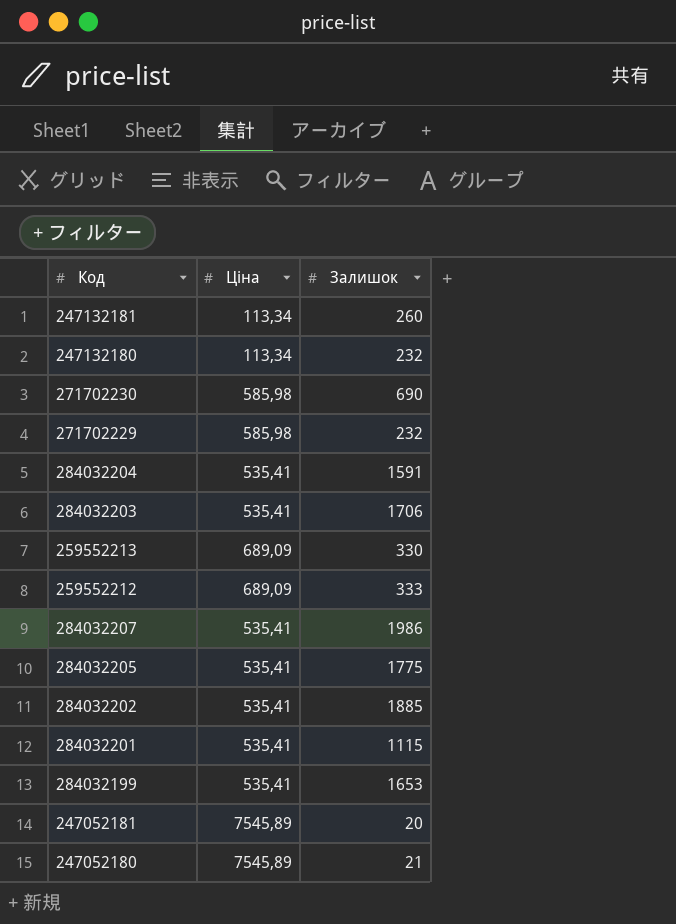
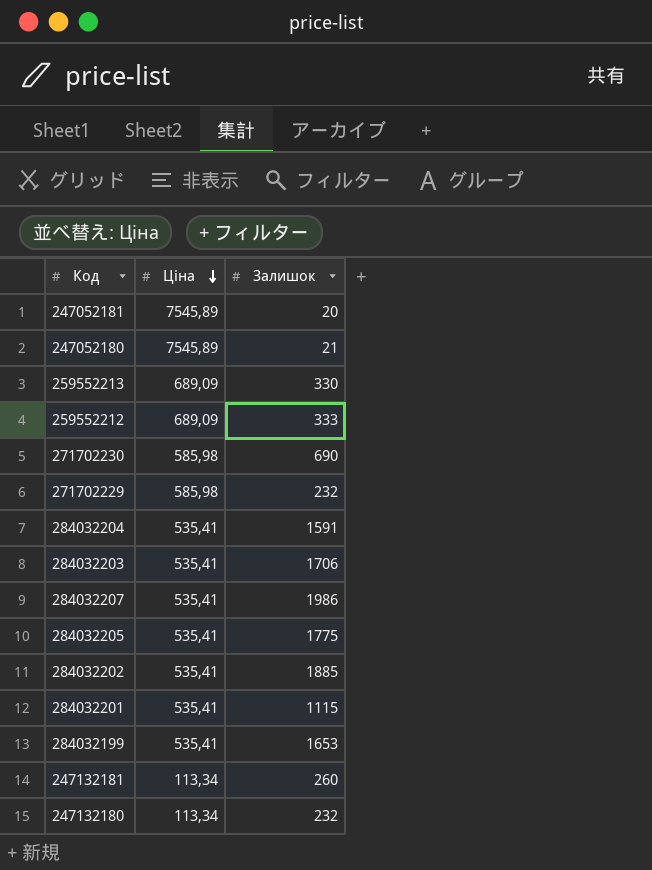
row order: none -> Ціна descending

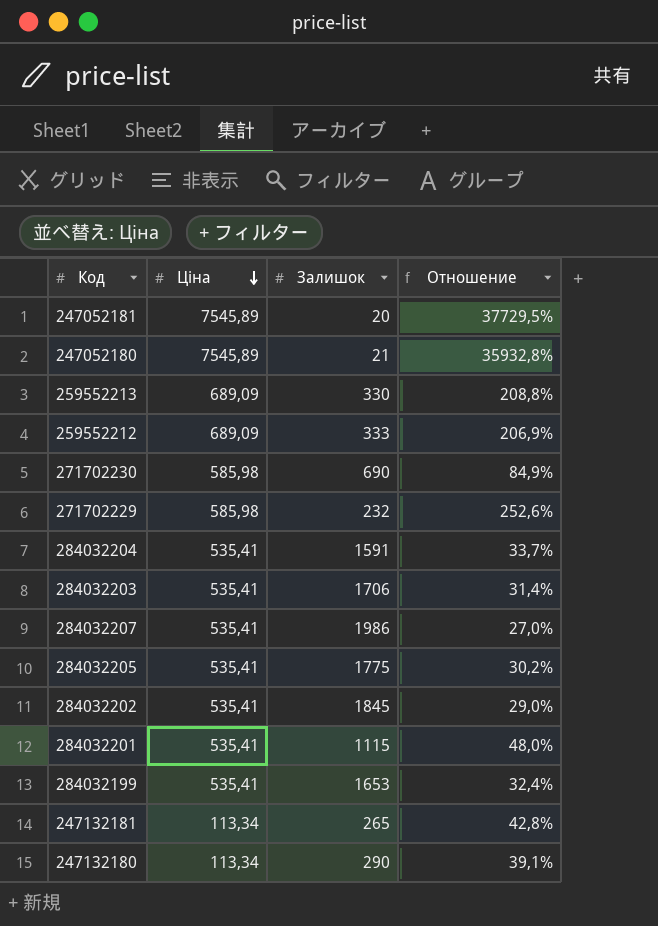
column Отношение | formula: none -> [Ціна] / [Залишок]
284032202 | Залишок: 1885 -> 1845
247132181 | Залишок: 260 -> 265
247132180 | Залишок: 232 -> 290

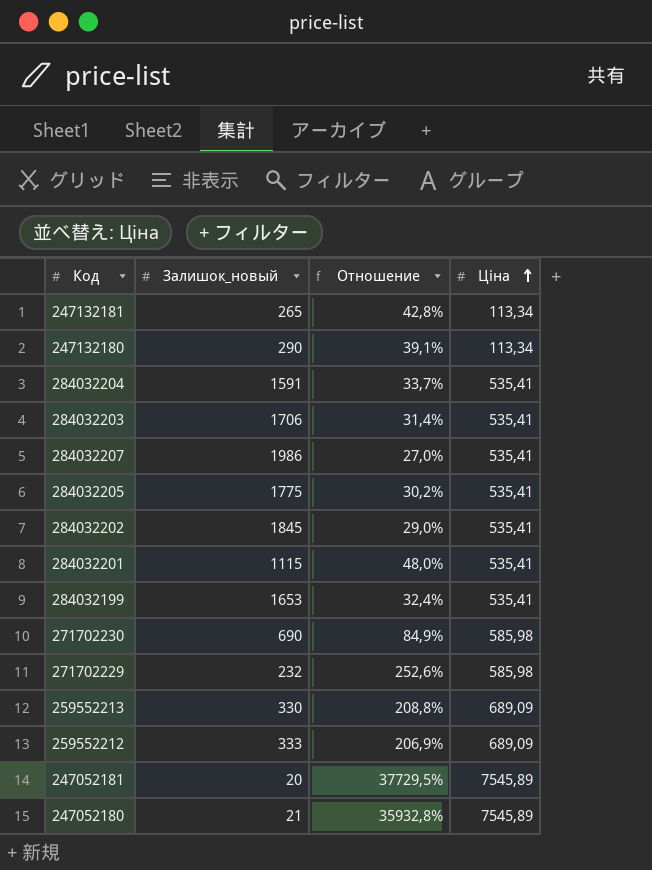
row order: Ціна descending -> Ціна ascending
column name: Залишок -> Залишок_новый
column Ціна | position: 2 -> 4

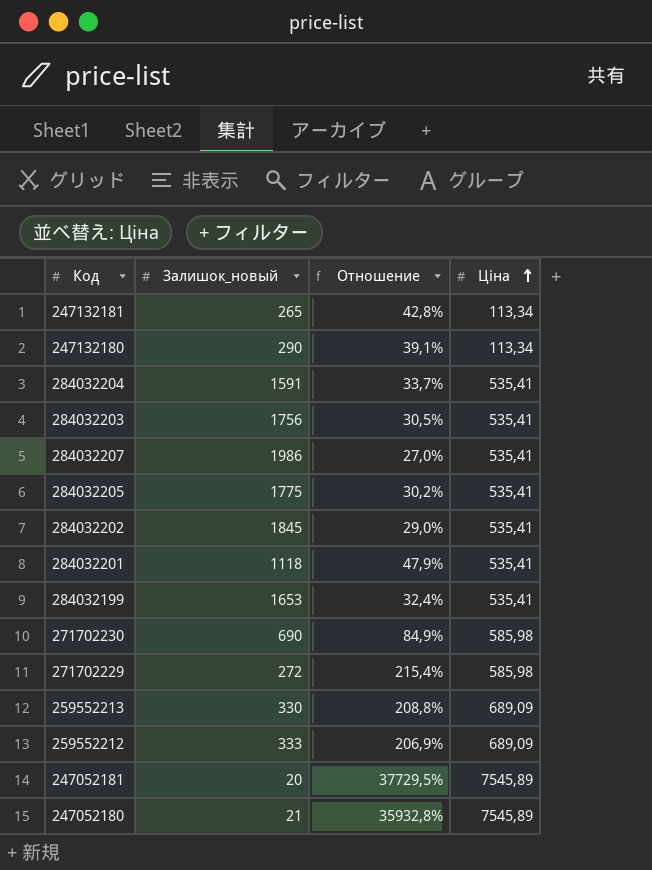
284032203 | Залишок_новый: 1706 -> 1756
284032203 | Отношение: 31,4% -> 30,5%
284032201 | Залишок_новый: 1115 -> 1118
284032201 | Отношение: 48,0% -> 47,9%
271702229 | Залишок_новый: 232 -> 272
271702229 | Отношение: 252,6% -> 215,4%

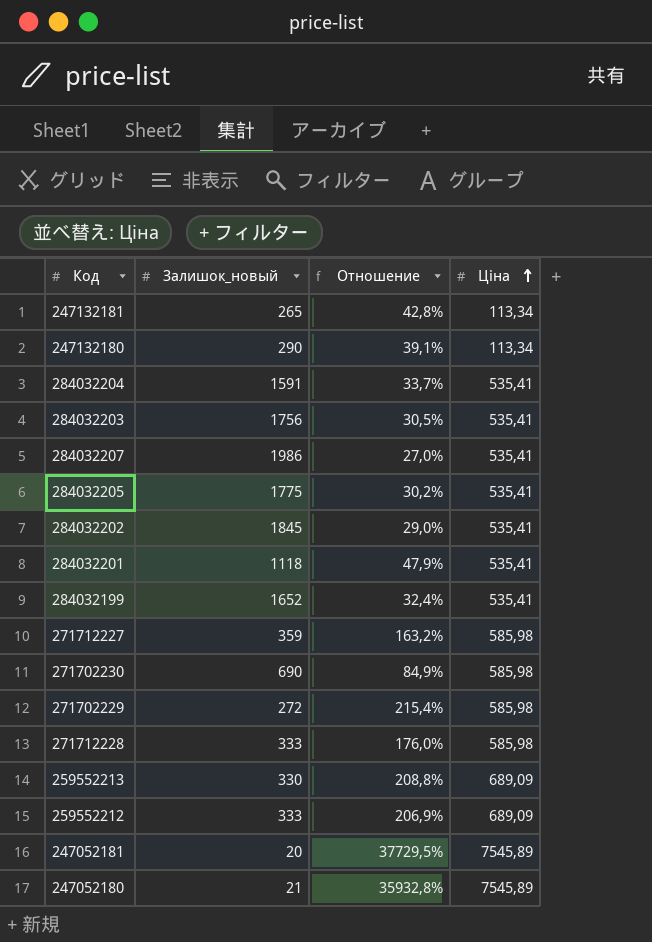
284032199 | Залишок_новый: 1653 -> 1652
row 271712227: none -> 359 | 163,2% | 585,98
row 271712228: none -> 333 | 176,0% | 585,98

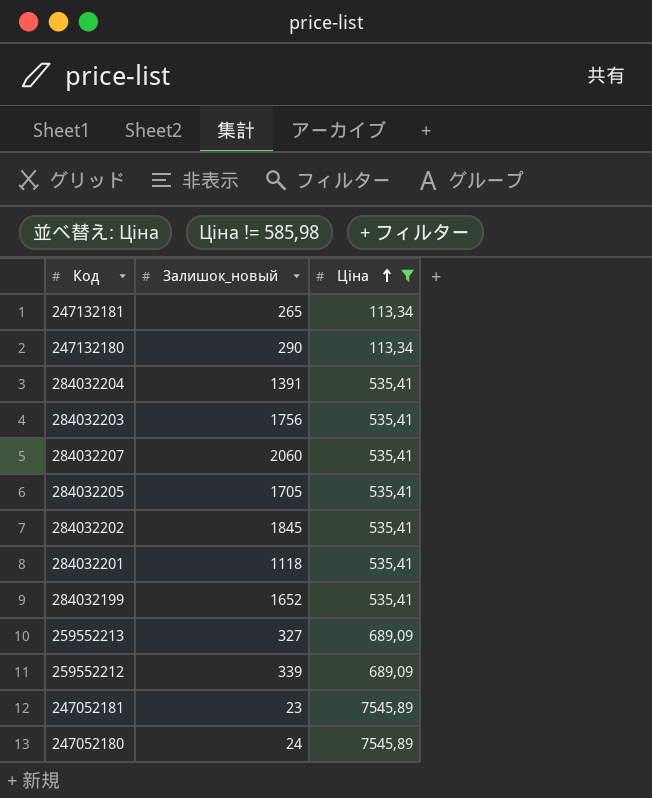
filter: none -> Ціна != 585,98
column Отношение | formula: [Ціна] / [Залишок_новый] -> none
284032204 | Залишок_новый: 1591 -> 1391
284032207 | Залишок_новый: 1986 -> 2060
284032205 | Залишок_новый: 1775 -> 1705
259552213 | Залишок_новый: 330 -> 327
259552212 | Залишок_новый: 333 -> 339
247052181 | Залишок_новый: 20 -> 23
247052180 | Залишок_новый: 21 -> 24

